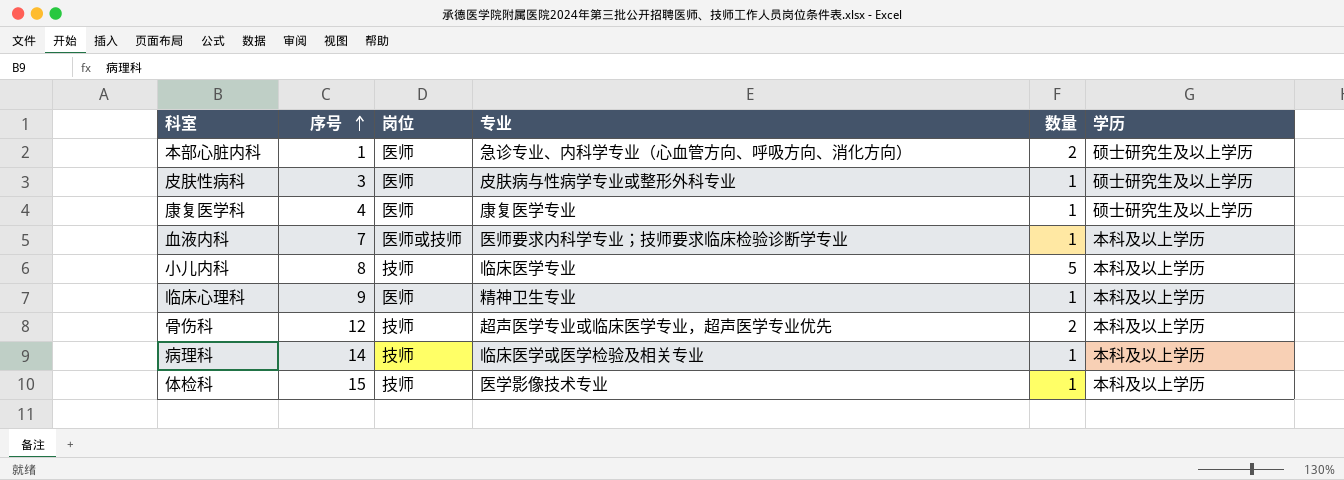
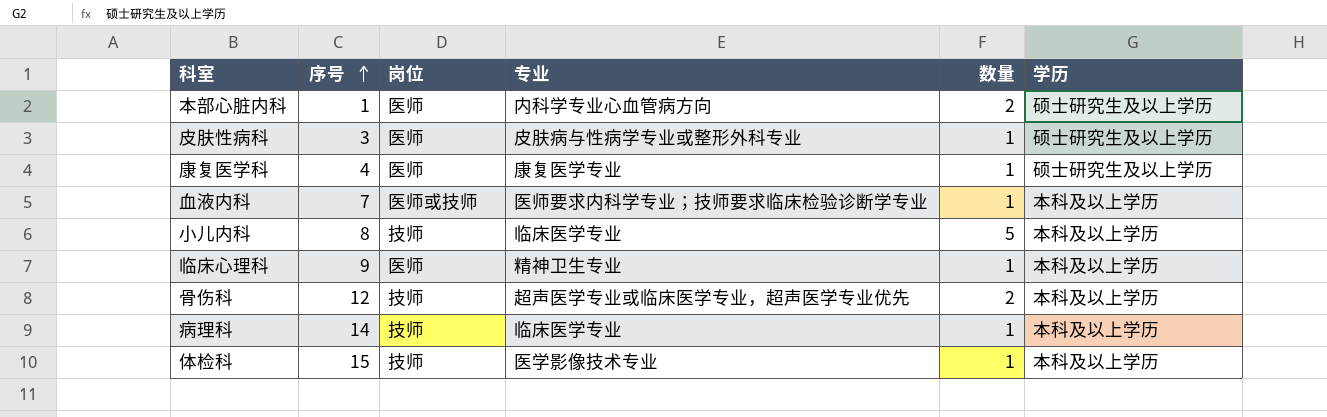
本部心脏内科 | 专业: 急诊专业、内科学专业（心血管方向、呼吸方向、消化方向） -> 内科学专业心血管病方向
病理科 | 专业: 临床医学或医学检验及相关专业 -> 临床医学专业

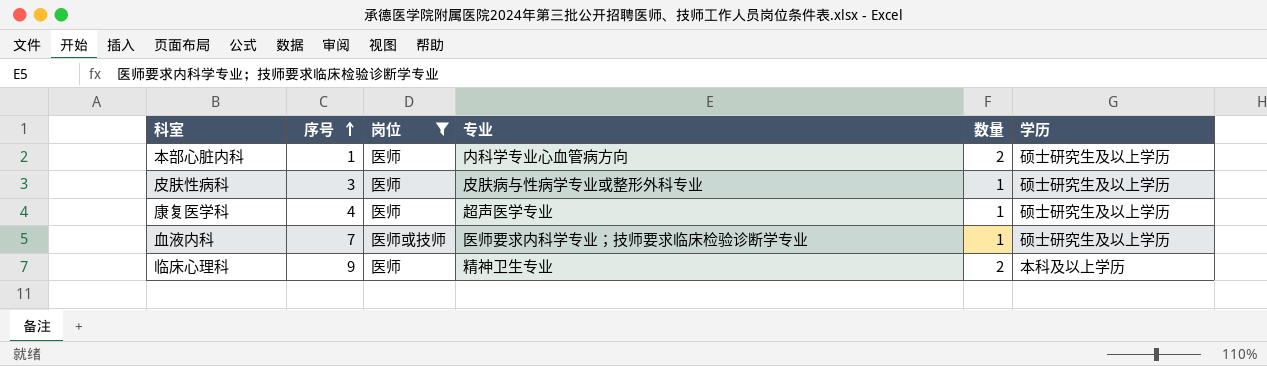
filter: none -> 岗位 != 技师
康复医学科 | 专业: 康复医学专业 -> 超声医学专业
血液内科 | 学历: 本科及以上学历 -> 硕士研究生及以上学历
临床心理科 | 数量: 1 -> 2

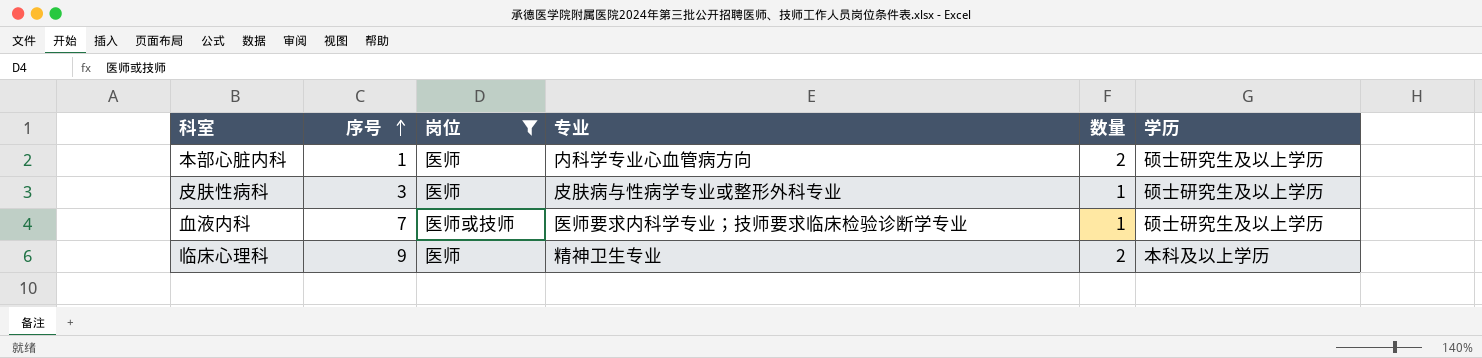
row 康复医学科: 4 | 医师 | 超声医学专业 | 1 | 硕士研究生及以上学历 -> none

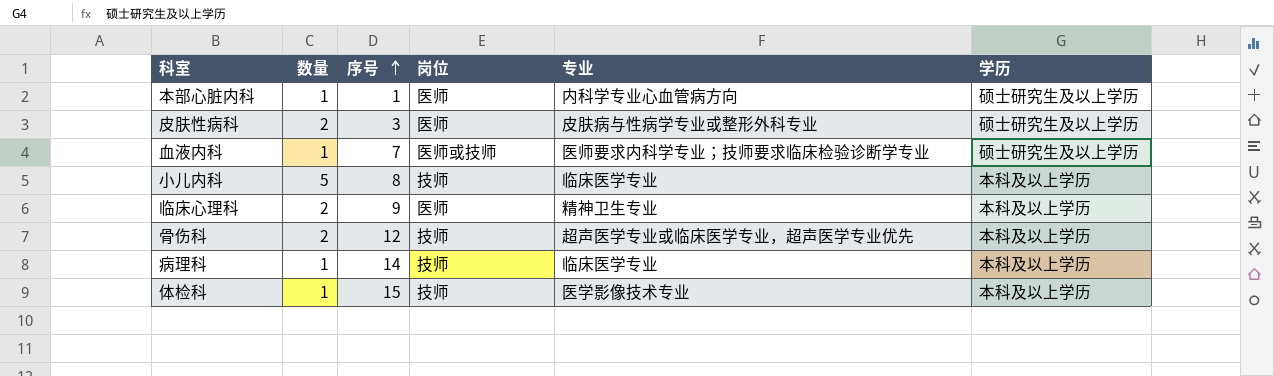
filter: 岗位 != 技师 -> none
column 数量 | position: 5 -> 2
本部心脏内科 | 数量: 2 -> 1
皮肤性病科 | 数量: 1 -> 2

